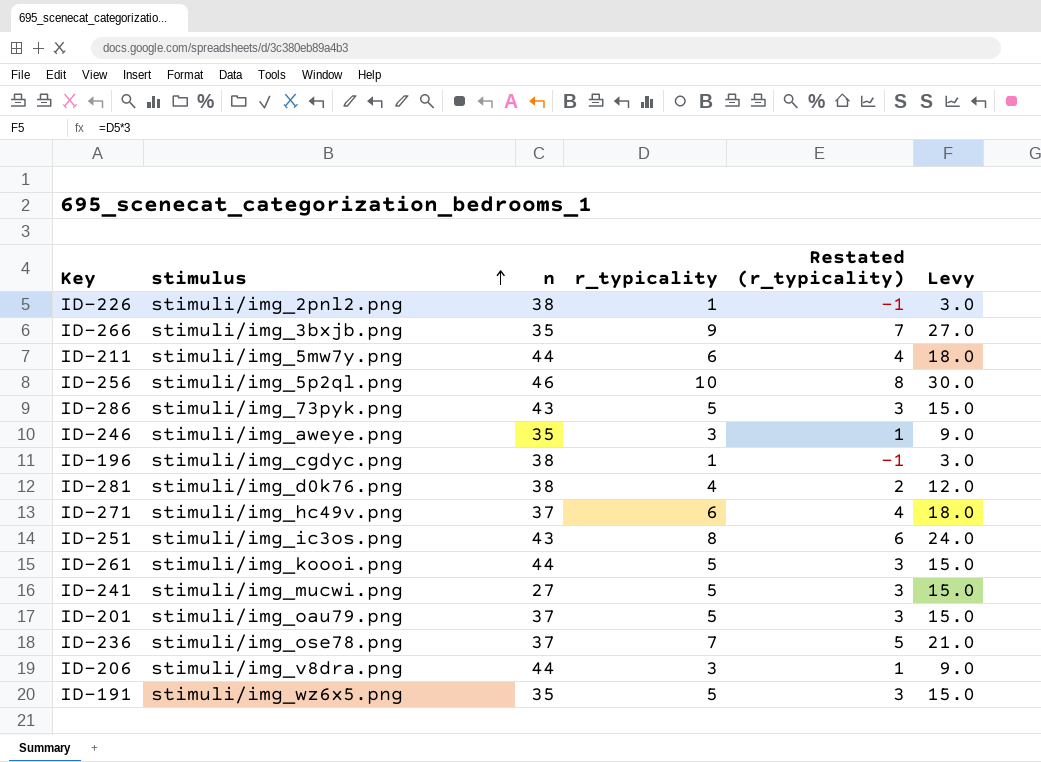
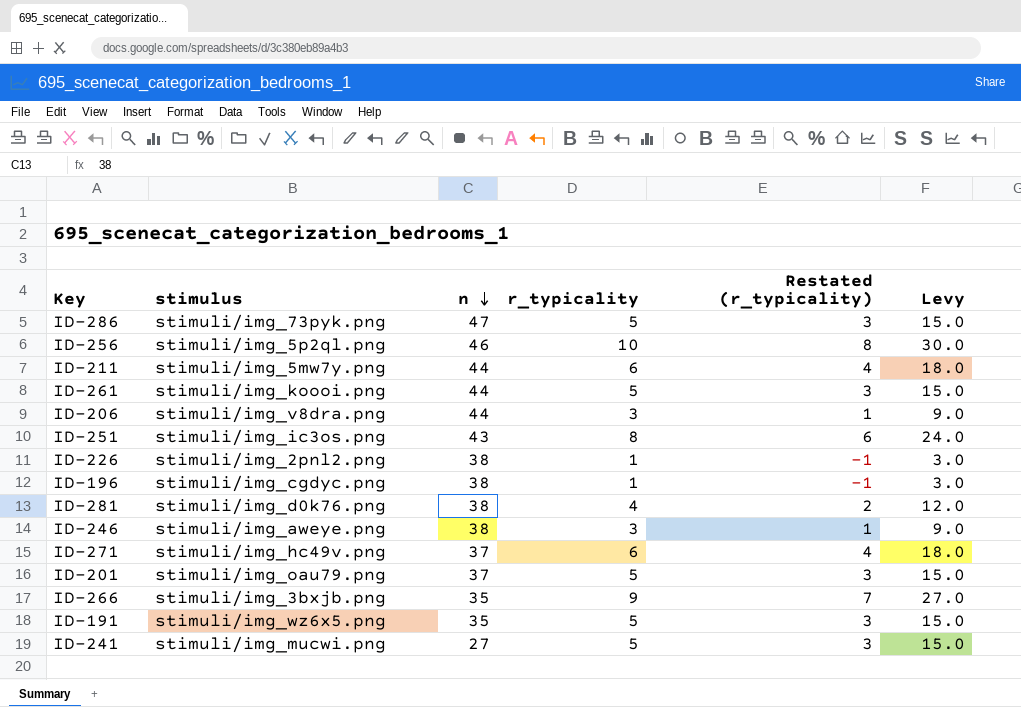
row order: stimulus ascending -> n descending
row ID-236: stimuli/img_ose78.png | 37 | 7 | 5 | 21.0 -> none
ID-286 | n: 43 -> 47
ID-246 | n: 35 -> 38

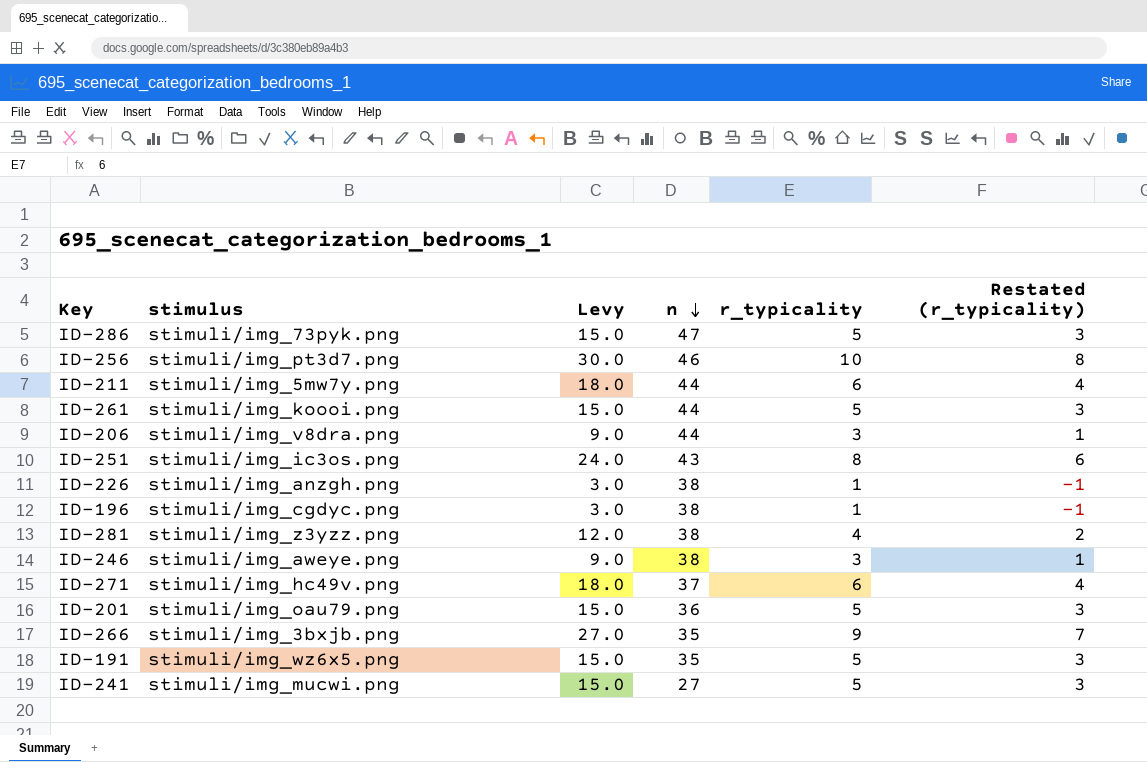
column Levy | position: 6 -> 3
ID-256 | stimulus: stimuli/img_5p2ql.png -> stimuli/img_pt3d7.png
ID-226 | stimulus: stimuli/img_2pnl2.png -> stimuli/img_anzgh.png
ID-281 | stimulus: stimuli/img_d0k76.png -> stimuli/img_z3yzz.png
ID-201 | n: 37 -> 36

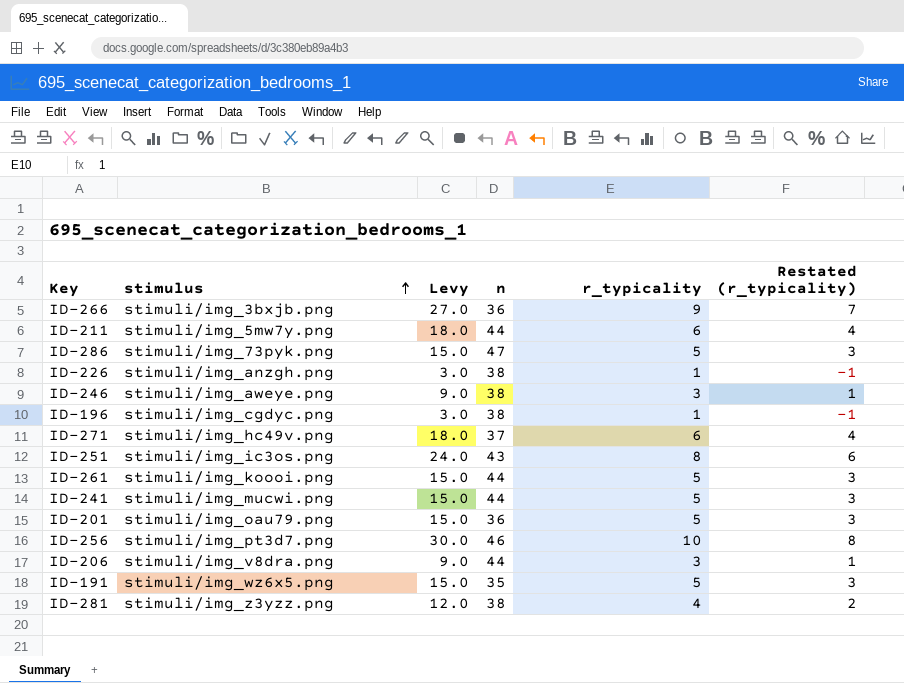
row order: n descending -> stimulus ascending
ID-266 | n: 35 -> 36
ID-241 | n: 27 -> 44

